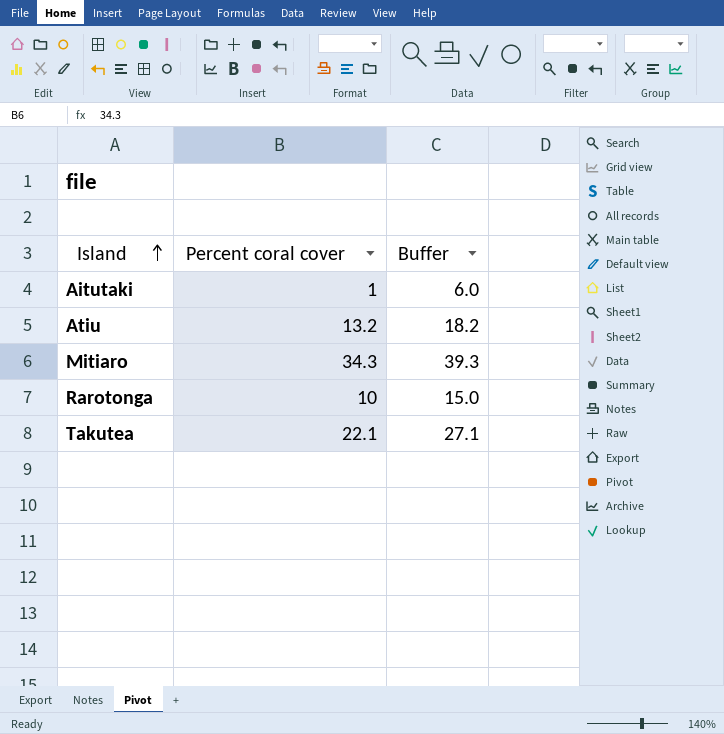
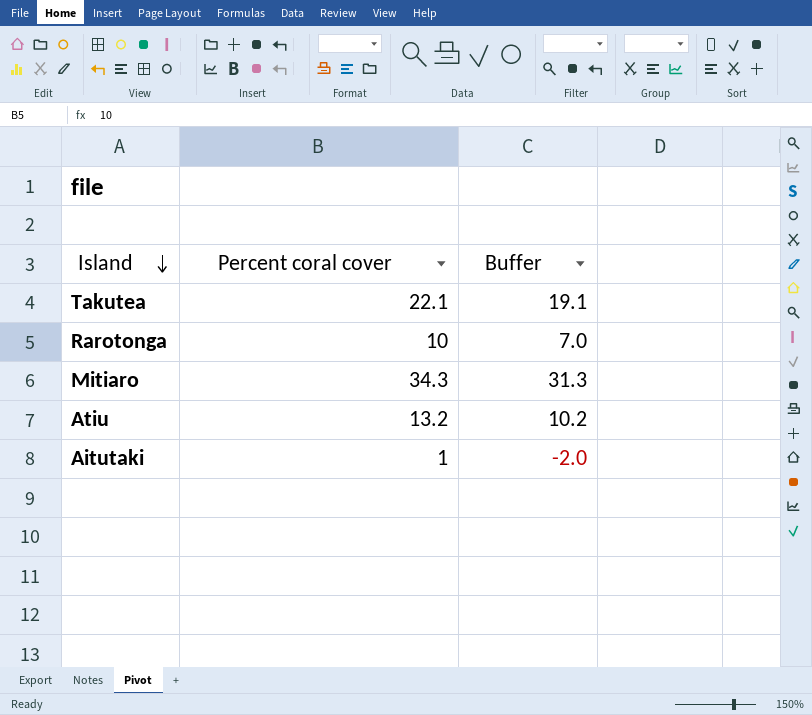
row order: Island ascending -> Island descending
column Buffer | formula: [Percent coral cover] + 5 -> [Percent coral cover] - 3

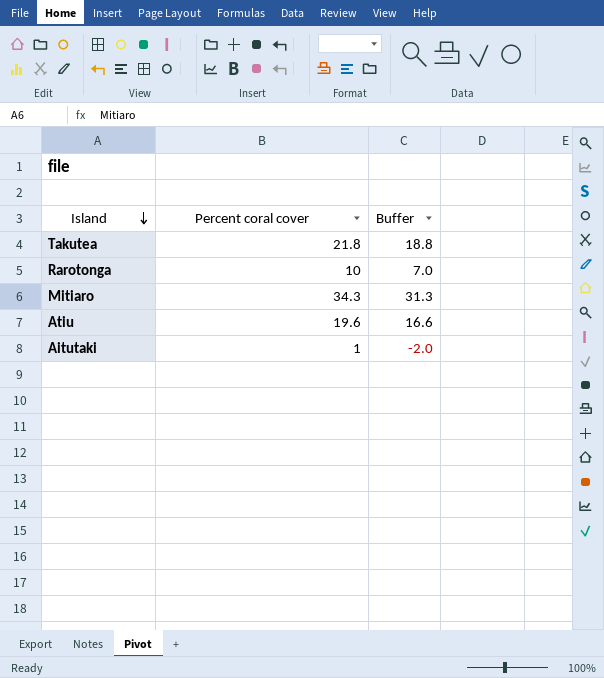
Takutea | Percent coral cover: 22.1 -> 21.8
Takutea | Buffer: 19.1 -> 18.8
Atiu | Percent coral cover: 13.2 -> 19.6
Atiu | Buffer: 10.2 -> 16.6

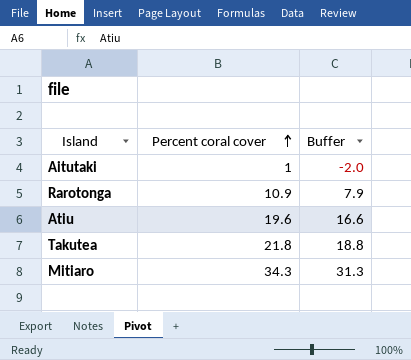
row order: Island descending -> Percent coral cover ascending
Rarotonga | Percent coral cover: 10 -> 10.9
Rarotonga | Buffer: 7.0 -> 7.9

